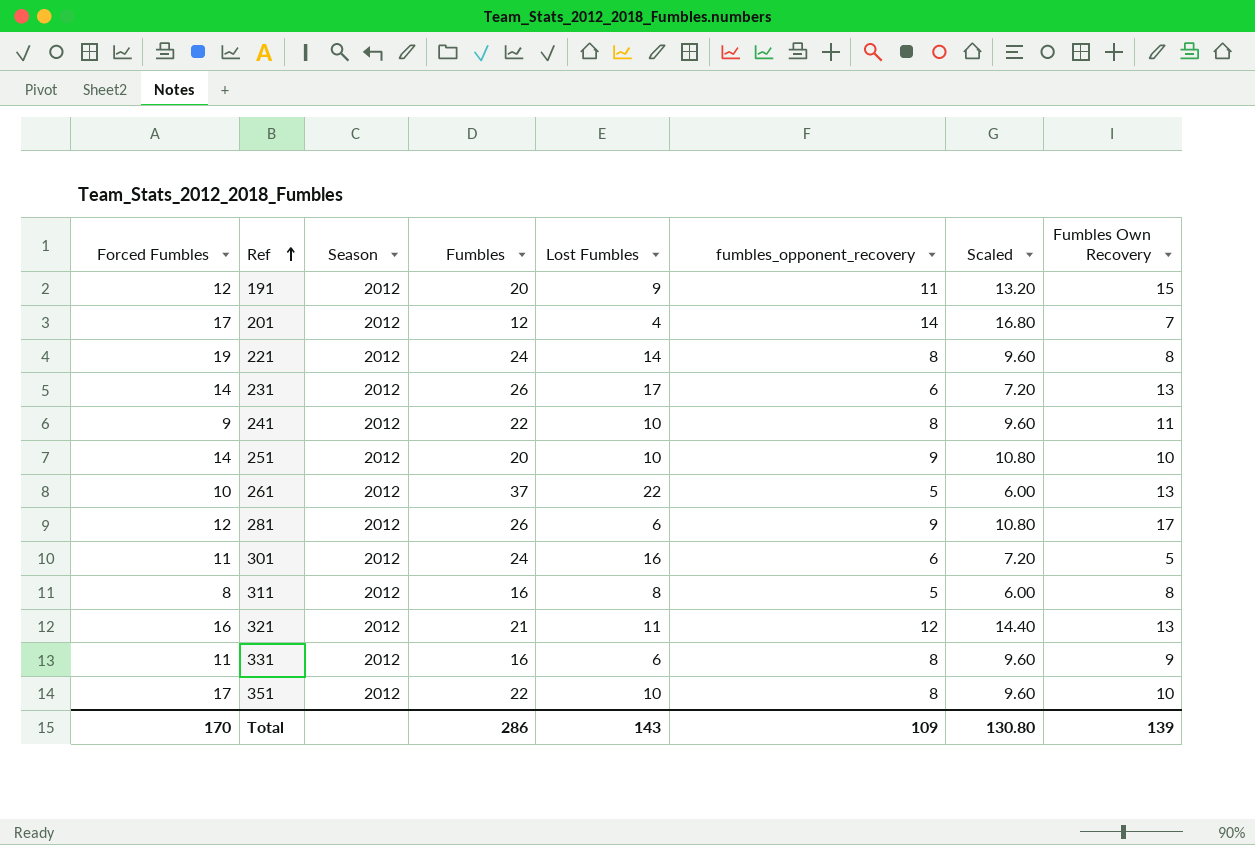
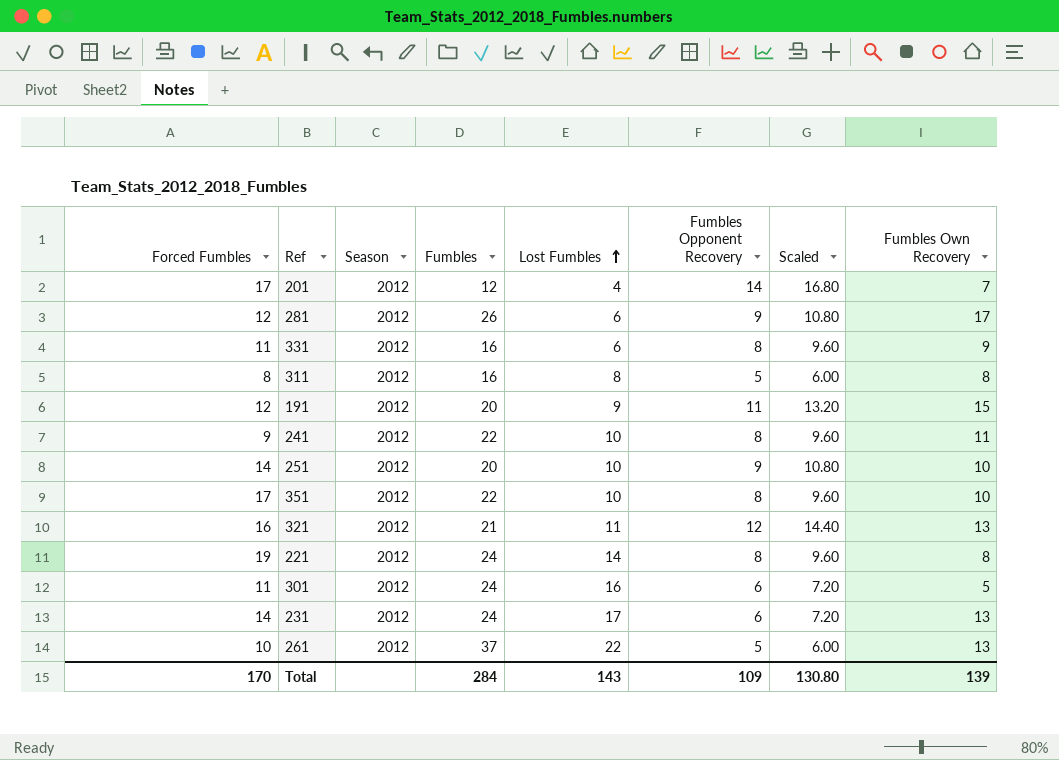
row order: Ref ascending -> Lost Fumbles ascending
column name: fumbles_opponent_recovery -> Fumbles Opponent Recovery
231 | Fumbles: 26 -> 24
Total | Fumbles: 286 -> 284

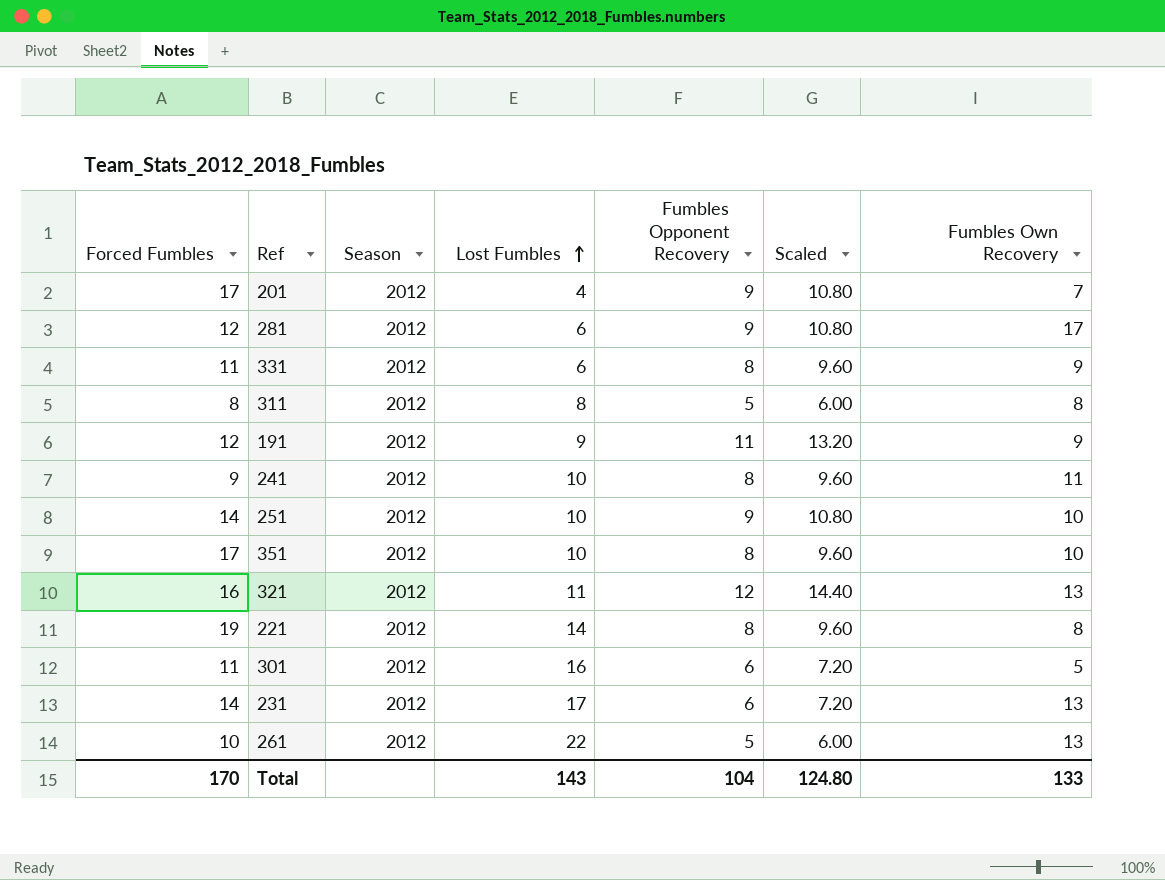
column Fumbles | position: 4 -> none
201 | Fumbles Opponent Recovery: 14 -> 9
201 | Scaled: 16.80 -> 10.80
191 | Fumbles Own Recovery: 15 -> 9
Total | Fumbles Opponent Recovery: 109 -> 104
Total | Scaled: 130.80 -> 124.80
Total | Fumbles Own Recovery: 139 -> 133

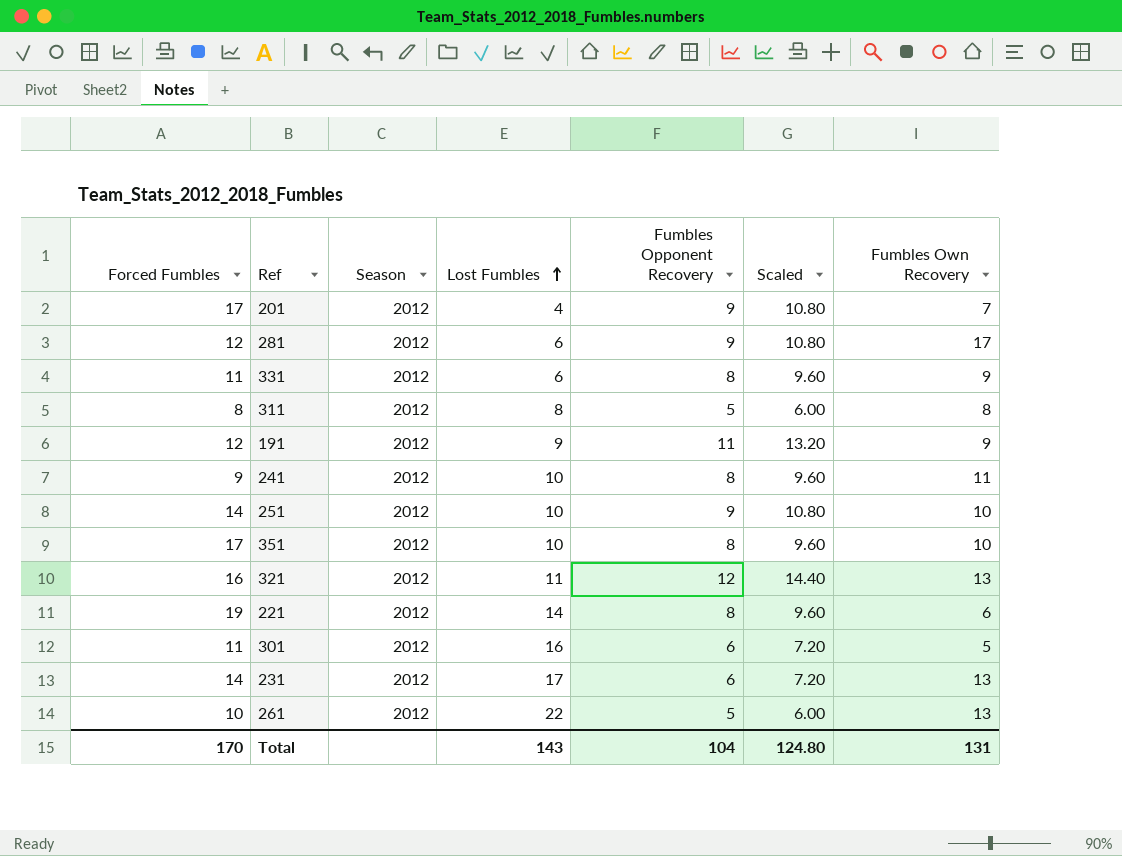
221 | Fumbles Own Recovery: 8 -> 6
Total | Fumbles Own Recovery: 133 -> 131

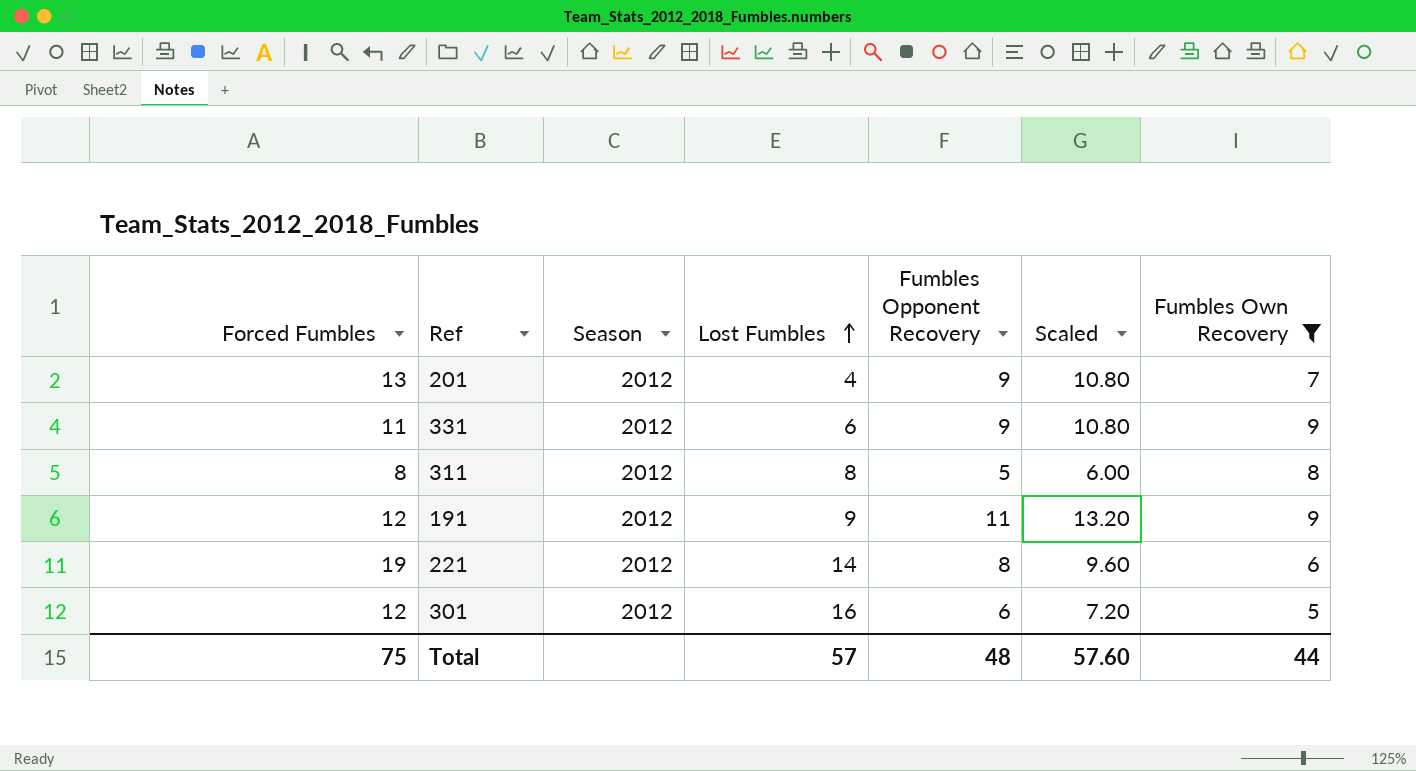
filter: none -> Fumbles Own Recovery <= 9
201 | Forced Fumbles: 17 -> 13
331 | Fumbles Opponent Recovery: 8 -> 9
331 | Scaled: 9.60 -> 10.80
301 | Forced Fumbles: 11 -> 12
Total | Forced Fumbles: 170 -> 75
Total | Lost Fumbles: 143 -> 57
Total | Fumbles Opponent Recovery: 104 -> 48
Total | Scaled: 124.80 -> 57.60
Total | Fumbles Own Recovery: 131 -> 44

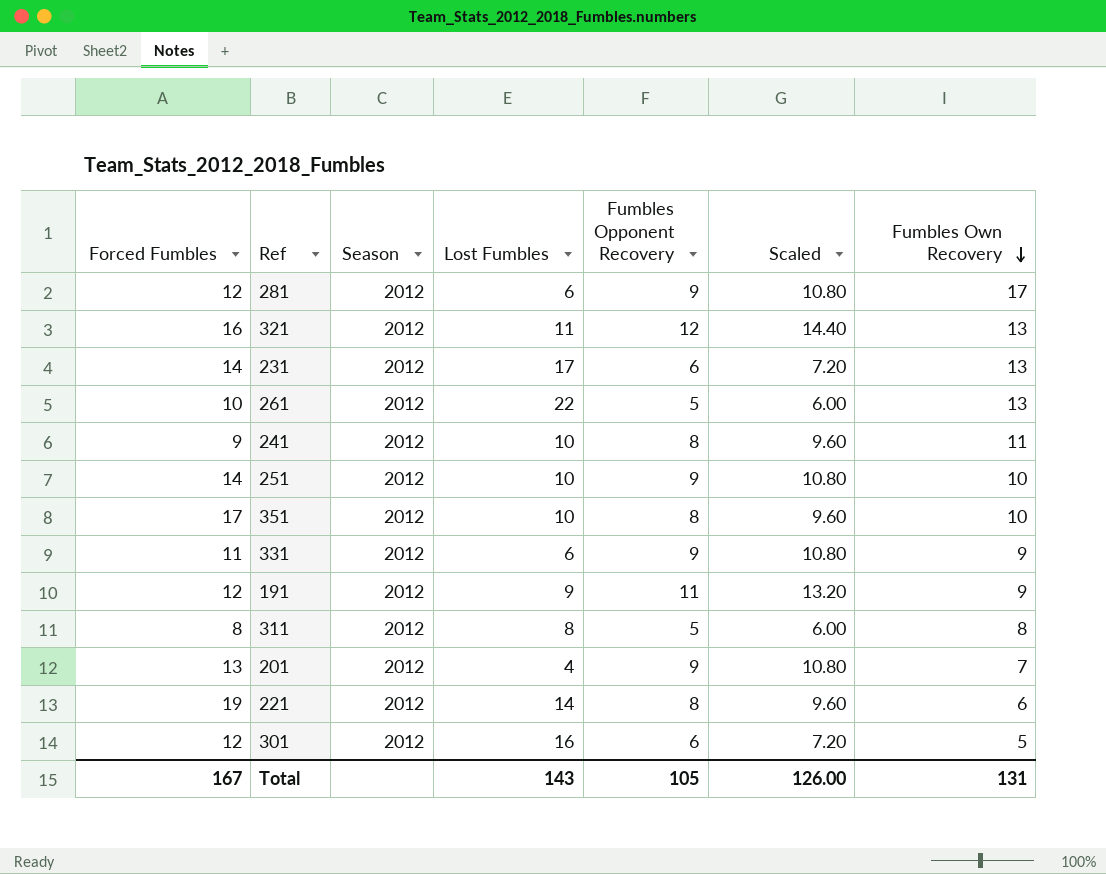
filter: Fumbles Own Recovery <= 9 -> none
row order: Lost Fumbles ascending -> Fumbles Own Recovery descending
Total | Forced Fumbles: 75 -> 167
Total | Lost Fumbles: 57 -> 143
Total | Fumbles Opponent Recovery: 48 -> 105
Total | Scaled: 57.60 -> 126.00
Total | Fumbles Own Recovery: 44 -> 131

